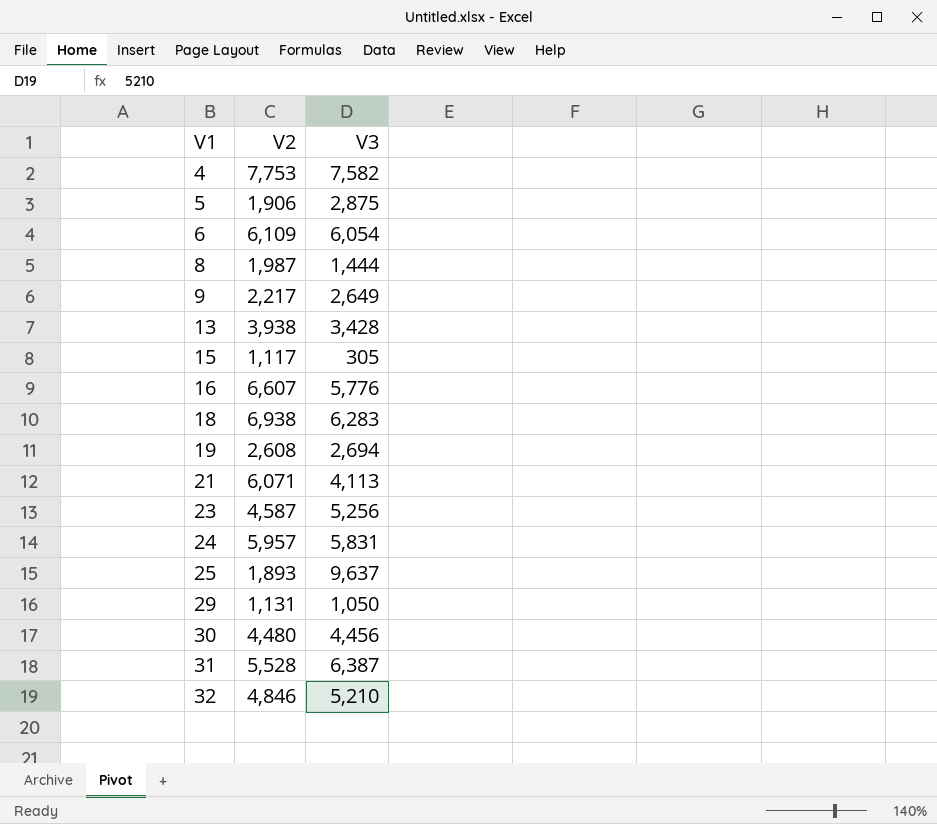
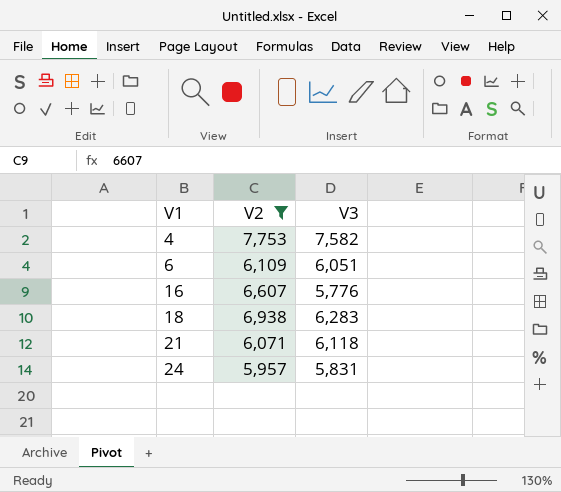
filter: none -> V2 >= 5,957
6 | V3: 6,054 -> 6,051
21 | V3: 4,113 -> 6,118

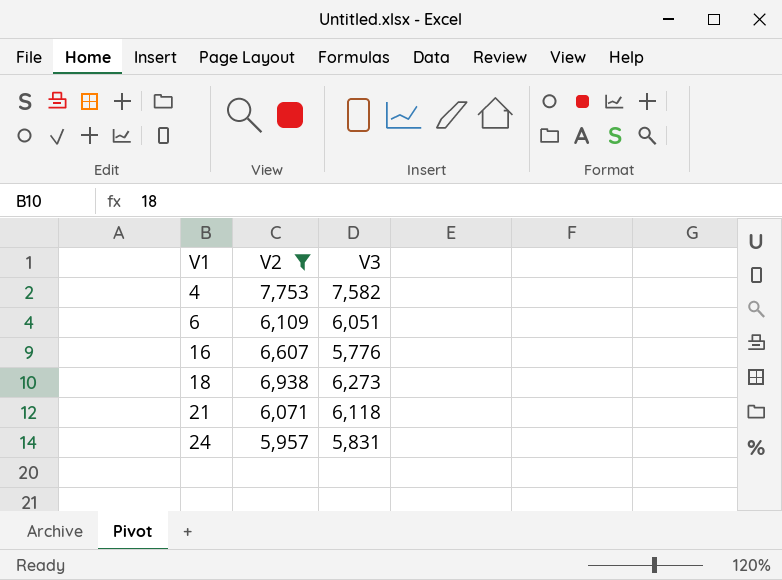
18 | V3: 6,283 -> 6,273

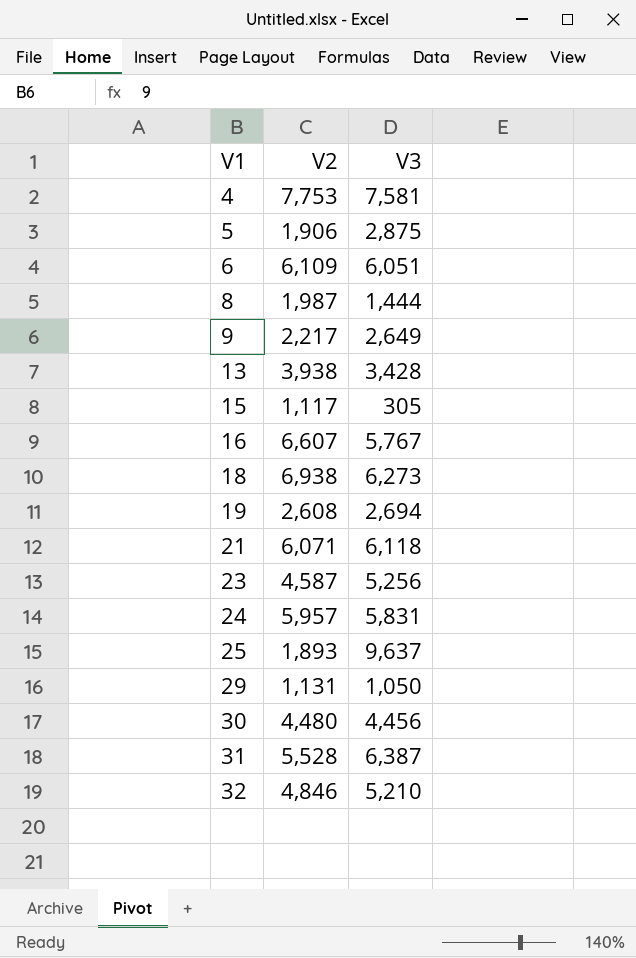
filter: V2 >= 5,957 -> none
4 | V3: 7,582 -> 7,581
16 | V3: 5,776 -> 5,767

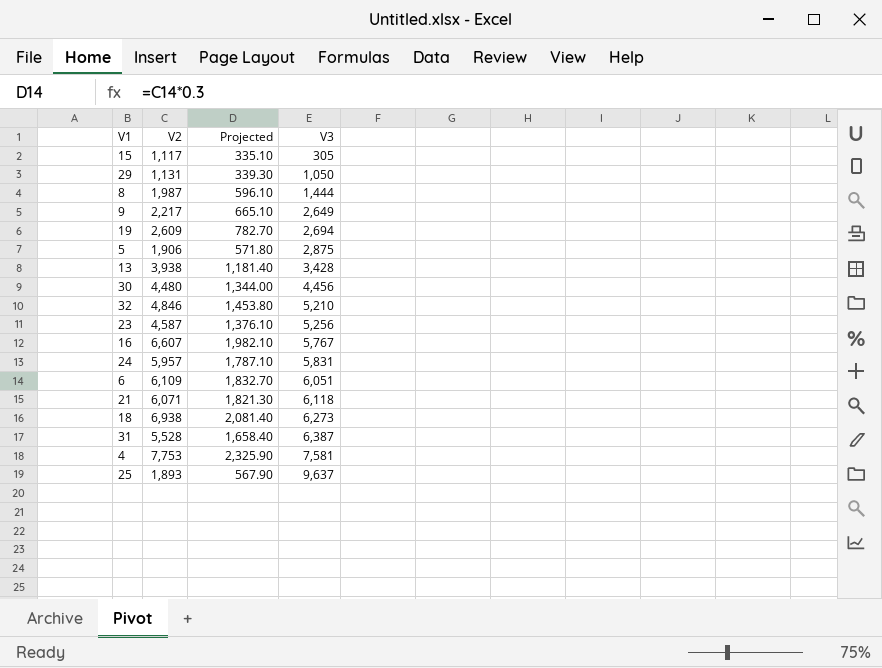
row order: V1 ascending -> V3 ascending
column Projected | formula: none -> [V2] * 0.3
19 | V2: 2,608 -> 2,609

